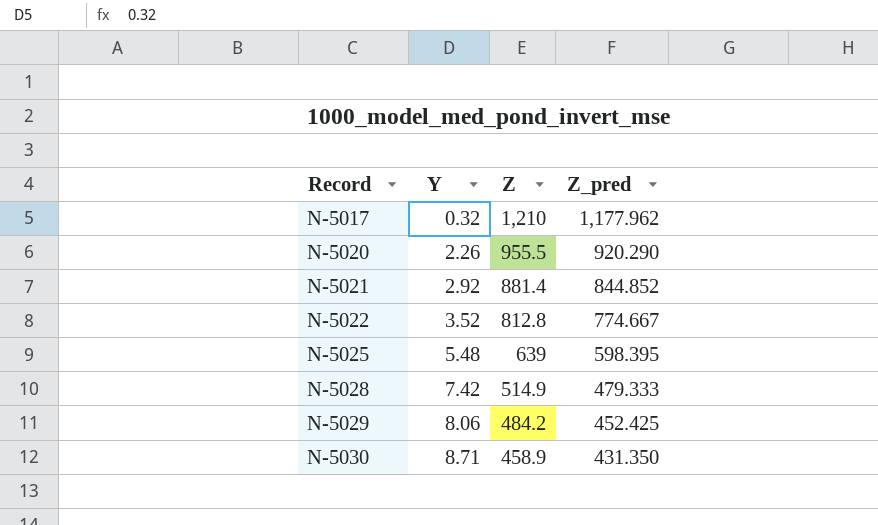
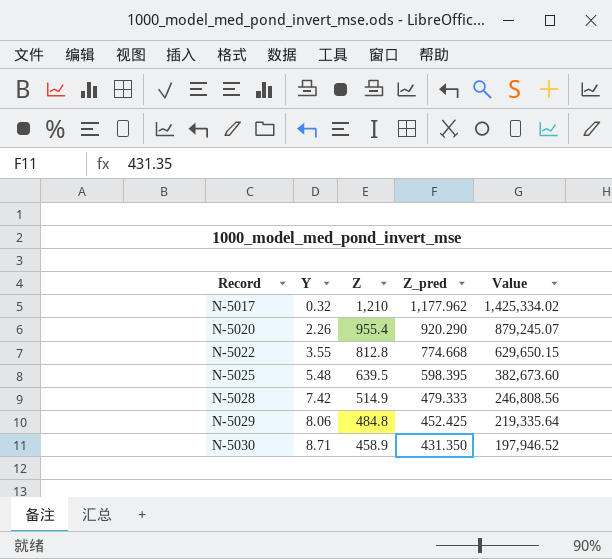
column Value | formula: none -> [Z] * [Z_pred]
row N-5021: 2.92 | 881.4 | 844.852 -> none
N-5020 | Z: 955.5 -> 955.4
N-5022 | Y: 3.52 -> 3.55
N-5022 | Z_pred: 774.667 -> 774.668
N-5025 | Z: 639 -> 639.5
N-5029 | Z: 484.2 -> 484.8

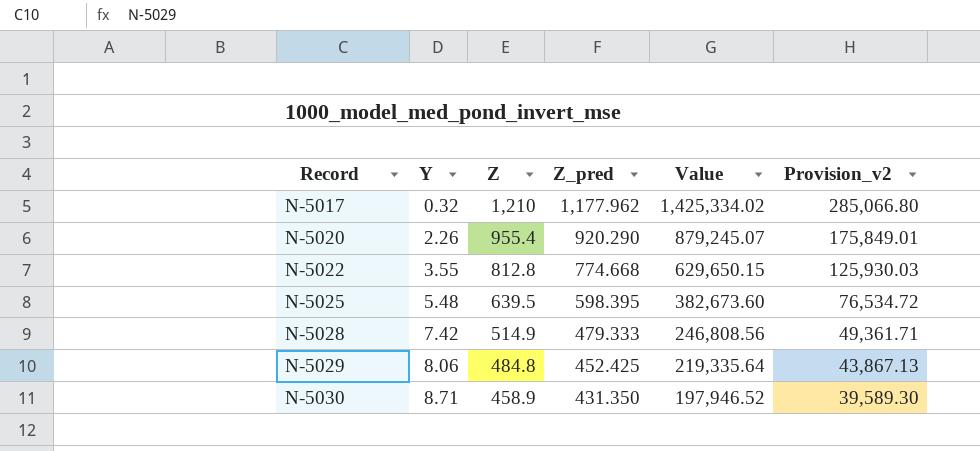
column Provision_v2 | formula: none -> [Value] * 0.2

